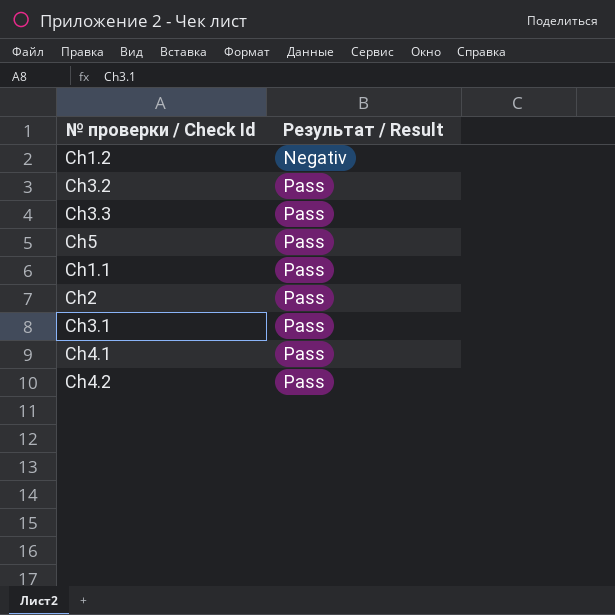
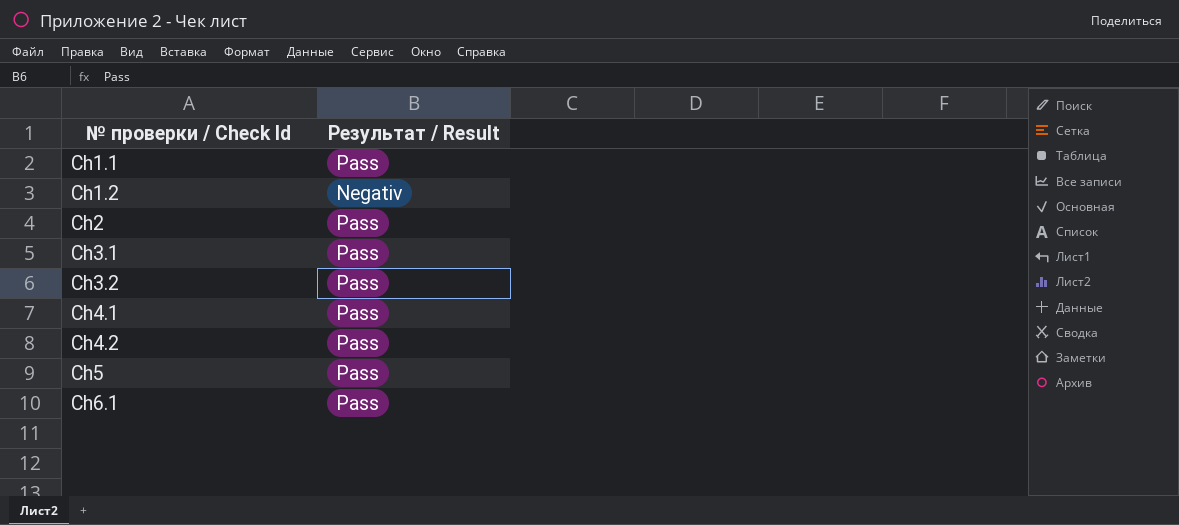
row order: Результат / Result ascending -> № проверки / Check Id ascending
row Ch3.3: Pass -> none
row Ch6.1: none -> Pass

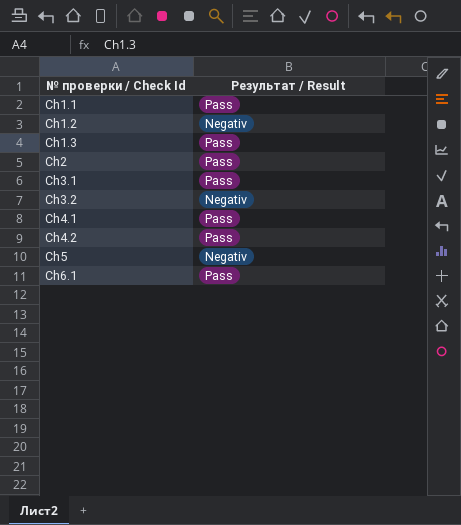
row Ch1.3: none -> Pass
Ch3.2 | Результат / Result: Pass -> Negativ
Ch5 | Результат / Result: Pass -> Negativ

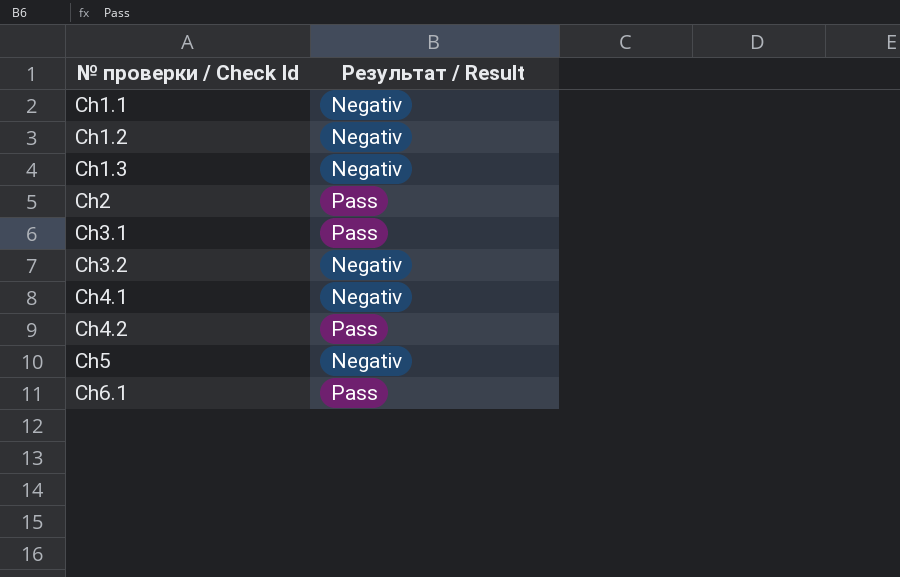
Ch1.1 | Результат / Result: Pass -> Negativ
Ch1.3 | Результат / Result: Pass -> Negativ
Ch4.1 | Результат / Result: Pass -> Negativ

